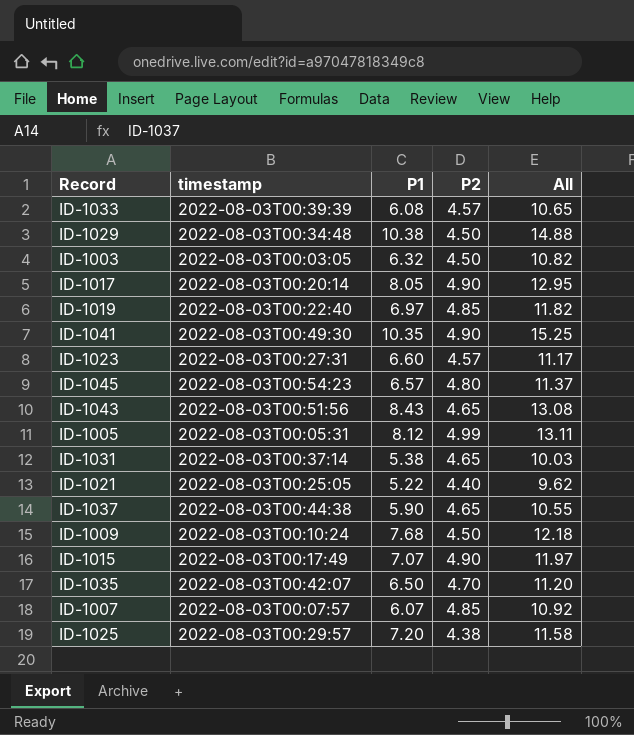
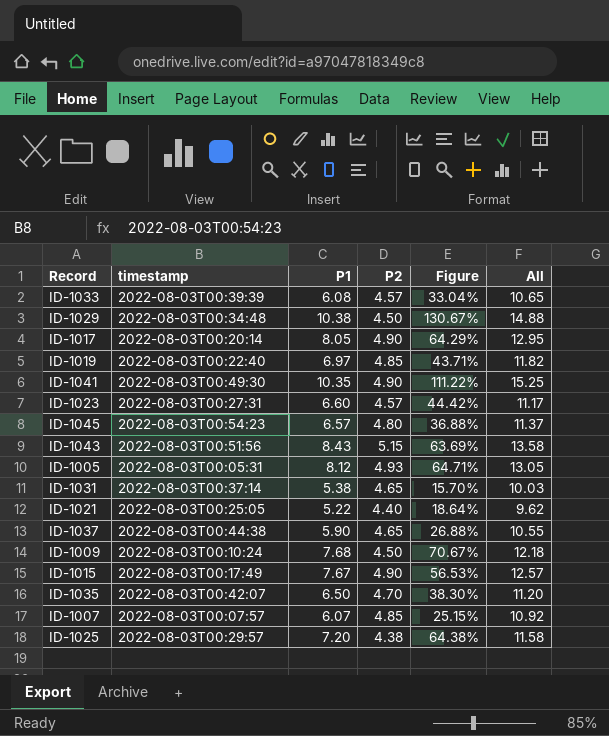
column Figure | formula: none -> ([P1] - [P2]) / [P2]
row ID-1003: 2022-08-03T00:03:05 | 6.32 | 4.50 | 10.82 -> none
ID-1043 | P2: 4.65 -> 5.15
ID-1043 | All: 13.08 -> 13.58
ID-1005 | P2: 4.99 -> 4.93
ID-1005 | All: 13.11 -> 13.05
ID-1015 | P1: 7.07 -> 7.67
ID-1015 | All: 11.97 -> 12.57

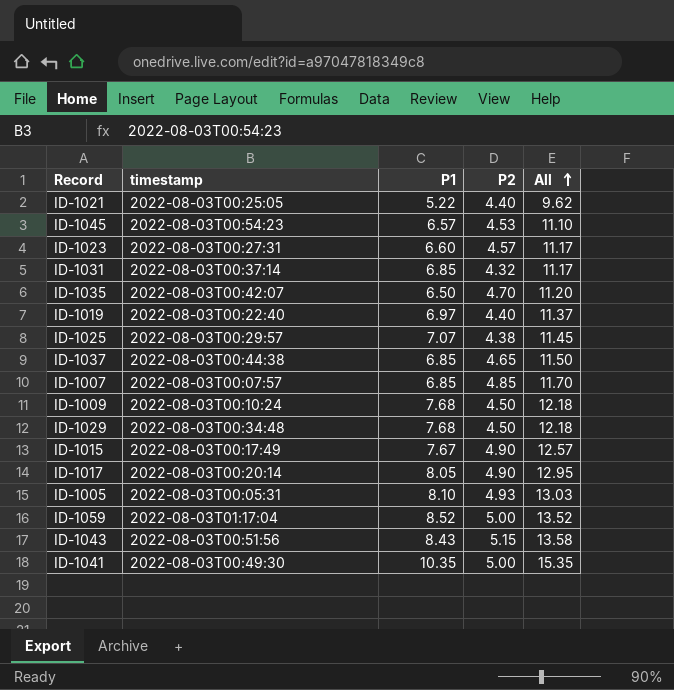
row order: none -> All ascending
column Figure | formula: ([P1] - [P2]) / [P2] -> none
row ID-1033: 2022-08-03T00:39:39 | 6.08 | 4.57 | 33.04% | 10.65 -> none
ID-1045 | P2: 4.80 -> 4.53
ID-1045 | All: 11.37 -> 11.10
ID-1031 | P1: 5.38 -> 6.85
ID-1031 | P2: 4.65 -> 4.32
ID-1031 | All: 10.03 -> 11.17
ID-1019 | P2: 4.85 -> 4.40
ID-1019 | All: 11.82 -> 11.37
ID-1025 | P1: 7.20 -> 7.07
ID-1025 | All: 11.58 -> 11.45
ID-1037 | P1: 5.90 -> 6.85
ID-1037 | All: 10.55 -> 11.50
ID-1007 | P1: 6.07 -> 6.85
ID-1007 | All: 10.92 -> 11.70
ID-1029 | P1: 10.38 -> 7.68
ID-1029 | All: 14.88 -> 12.18
ID-1005 | P1: 8.12 -> 8.10
ID-1005 | All: 13.05 -> 13.03
row ID-1059: none -> 2022-08-03T01:17:04 | 8.52 | 5.00 | 13.52
ID-1041 | P2: 4.90 -> 5.00
ID-1041 | All: 15.25 -> 15.35

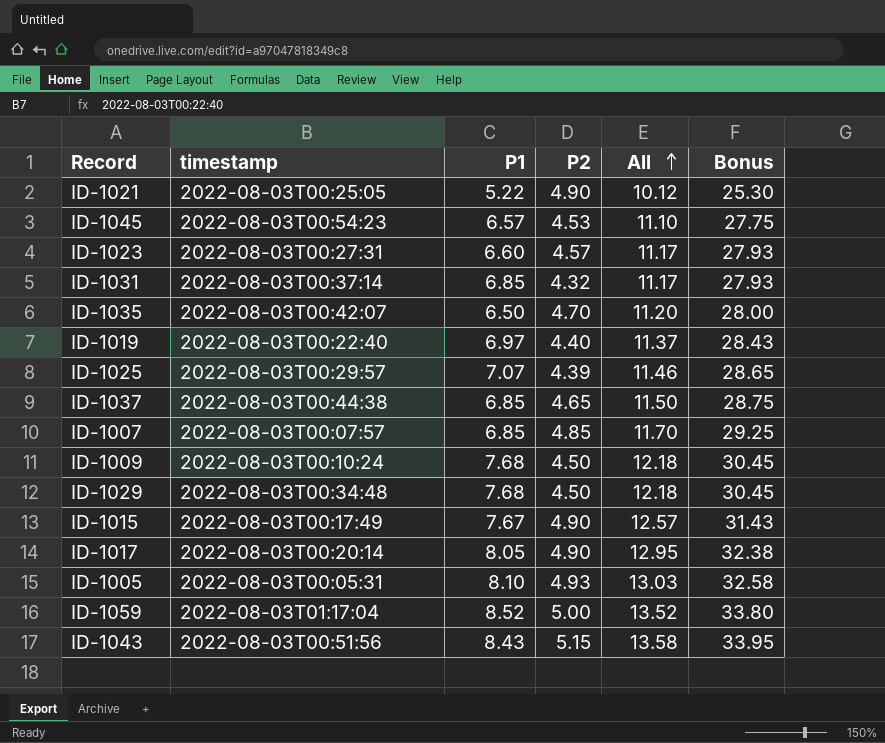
column Bonus | formula: none -> [All] * 2.5
row ID-1041: 2022-08-03T00:49:30 | 10.35 | 5.00 | 15.35 -> none
ID-1021 | P2: 4.40 -> 4.90
ID-1021 | All: 9.62 -> 10.12
ID-1025 | P2: 4.38 -> 4.39
ID-1025 | All: 11.45 -> 11.46

